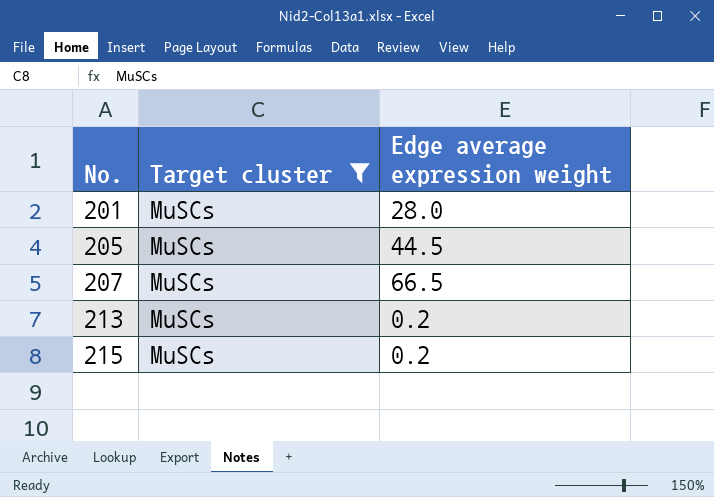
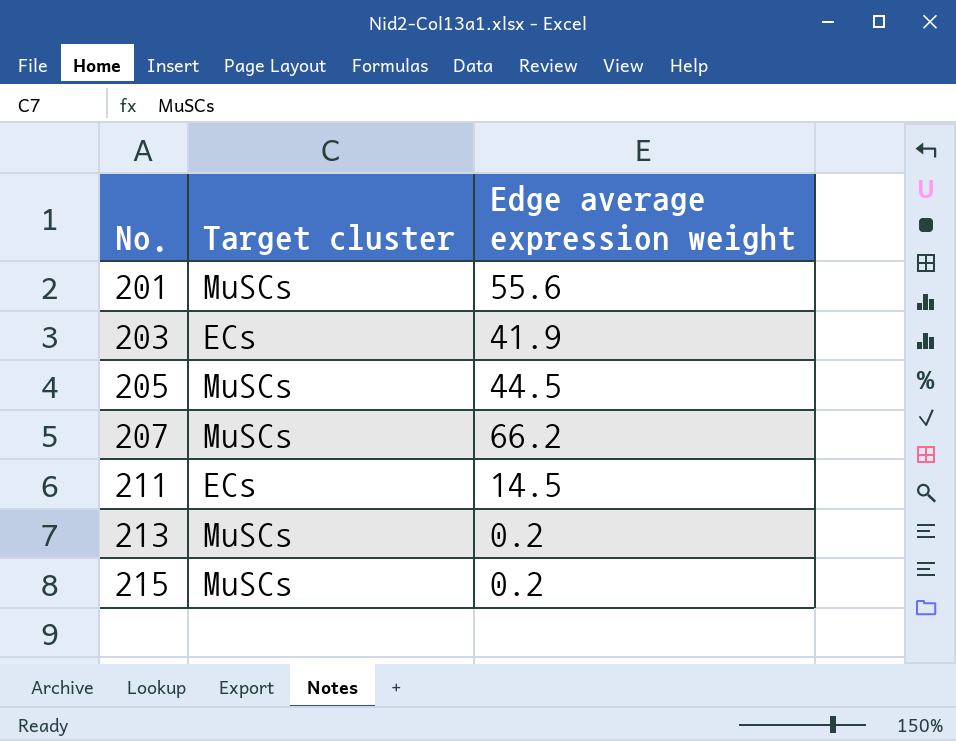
filter: Target cluster = MuSCs -> none
201 | Edge average expression weight: 28.0 -> 55.6
207 | Edge average expression weight: 66.5 -> 66.2

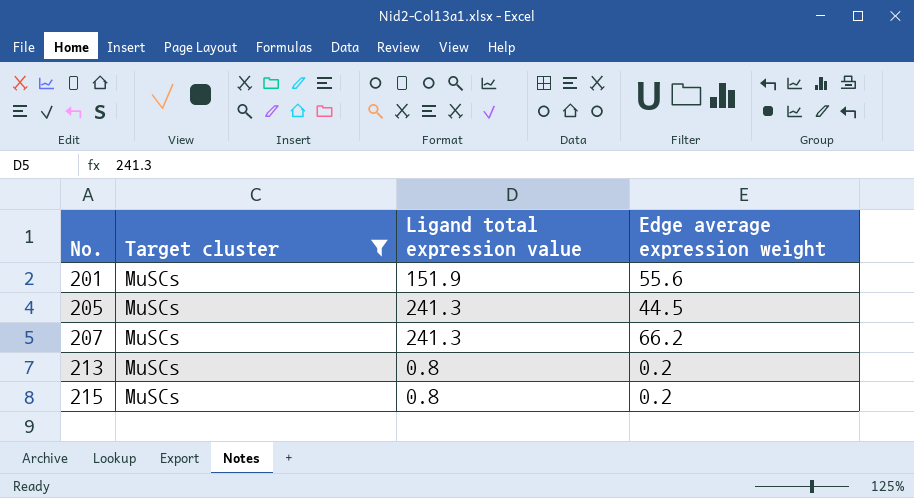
filter: none -> Target cluster = MuSCs
column Ligand total expression value | position: none -> 3

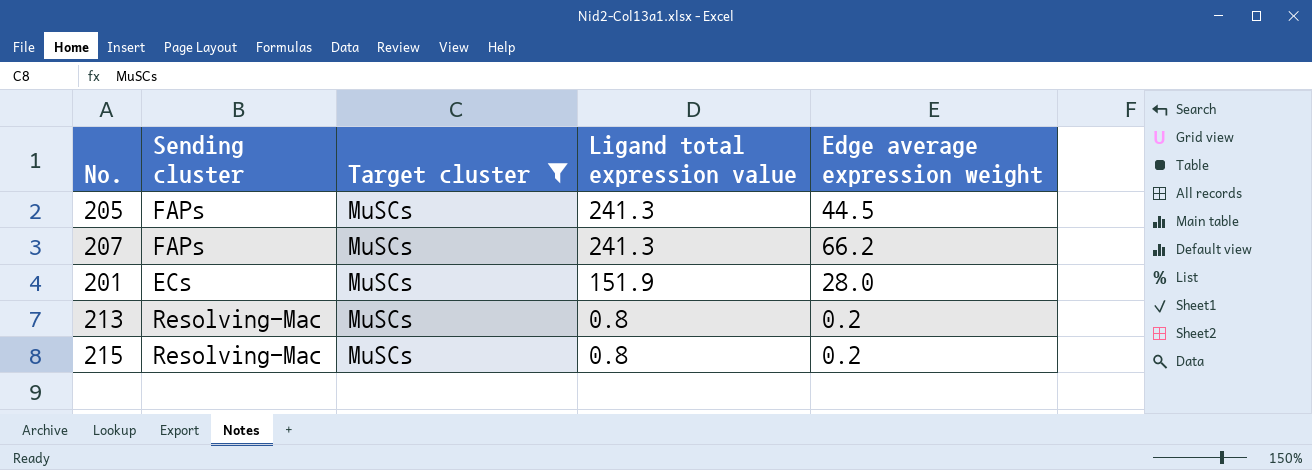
row order: No. ascending -> Ligand total expression value descending
column Sending cluster | position: none -> 2
201 | Edge average expression weight: 55.6 -> 28.0

